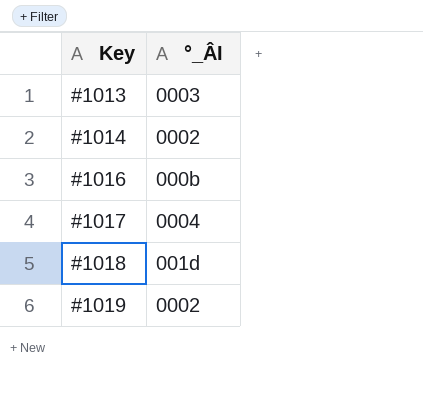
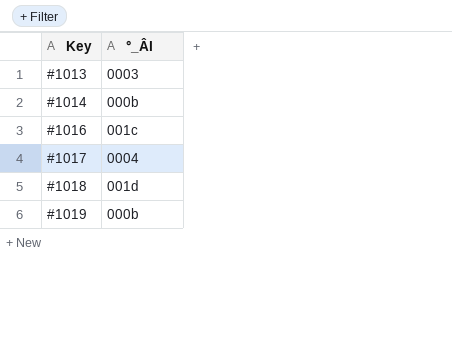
#1014 | °_ÂI: 0002 -> 000b
#1016 | °_ÂI: 000b -> 001c
#1019 | °_ÂI: 0002 -> 000b

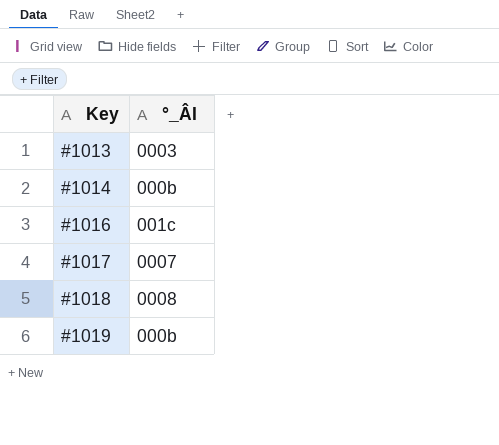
#1017 | °_ÂI: 0004 -> 0007
#1018 | °_ÂI: 001d -> 0008

